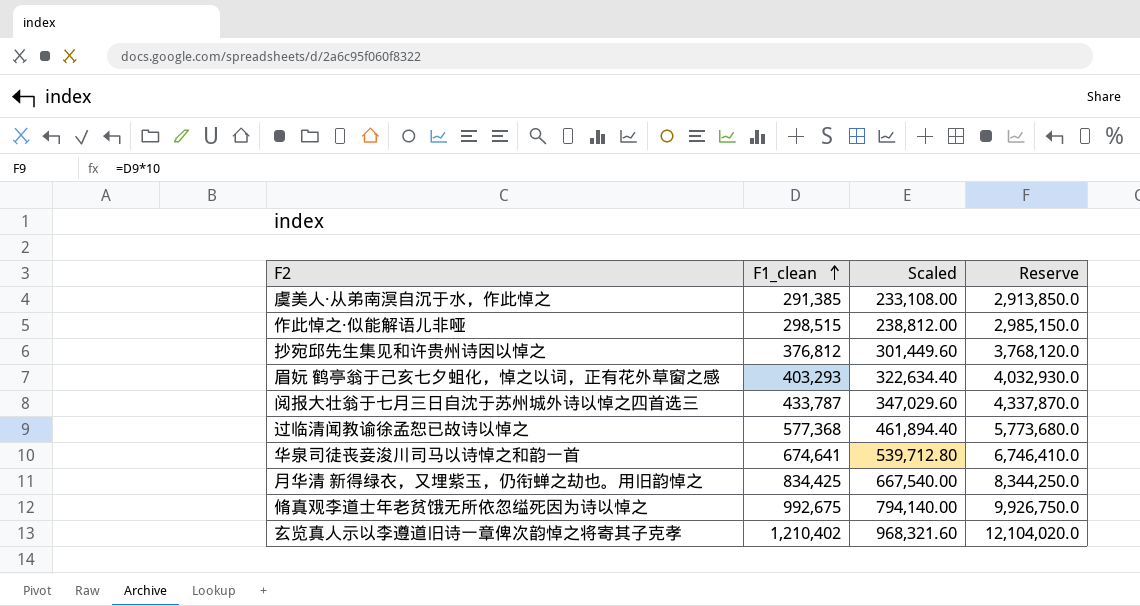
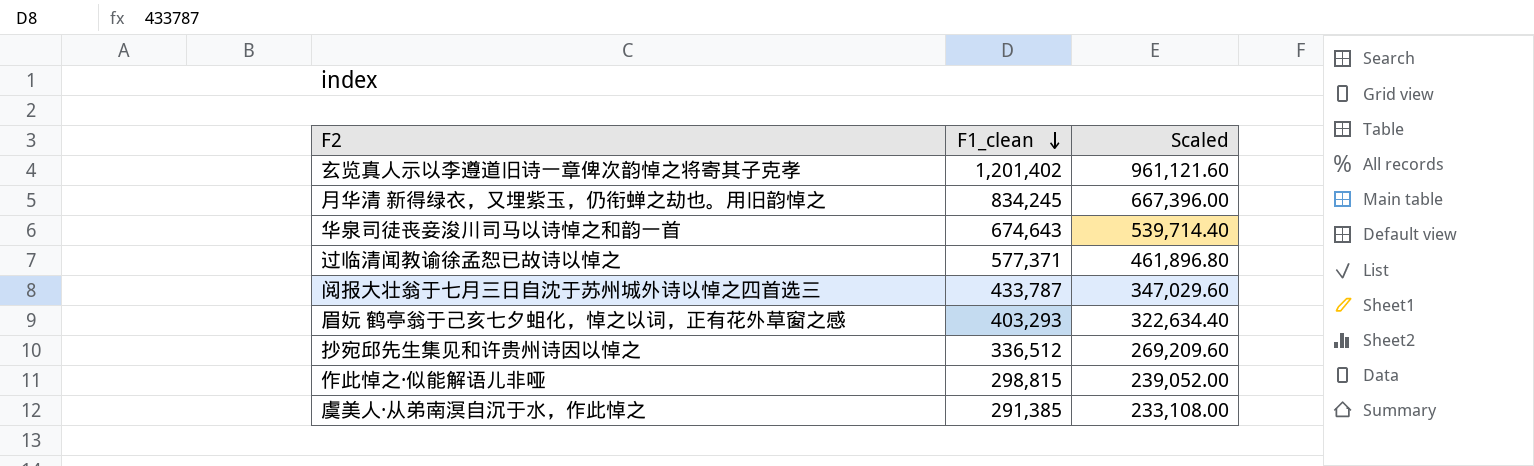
row order: F1_clean ascending -> F1_clean descending
column Reserve | formula: [F1_clean] * 10 -> none
row 脩真观李道士年老贫饿无所依忽缢死因为诗以悼之: 992,675 | 794,140.00 | 9,926,750.0 -> none
玄览真人示以李遵道旧诗一章俾次韵悼之将寄其子克孝 | F1_clean: 1,210,402 -> 1,201,402
玄览真人示以李遵道旧诗一章俾次韵悼之将寄其子克孝 | Scaled: 968,321.60 -> 961,121.60
月华清 新得绿衣，又埋紫玉，仍衔蝉之劫也。用旧韵悼之 | F1_clean: 834,425 -> 834,245
月华清 新得绿衣，又埋紫玉，仍衔蝉之劫也。用旧韵悼之 | Scaled: 667,540.00 -> 667,396.00
华泉司徒丧妾浚川司马以诗悼之和韵一首 | F1_clean: 674,641 -> 674,643
华泉司徒丧妾浚川司马以诗悼之和韵一首 | Scaled: 539,712.80 -> 539,714.40
过临清闻教谕徐孟恕已故诗以悼之 | F1_clean: 577,368 -> 577,371
过临清闻教谕徐孟恕已故诗以悼之 | Scaled: 461,894.40 -> 461,896.80
抄宛邱先生集见和许贵州诗因以悼之 | F1_clean: 376,812 -> 336,512
抄宛邱先生集见和许贵州诗因以悼之 | Scaled: 301,449.60 -> 269,209.60
作此悼之·似能解语儿非哑 | F1_clean: 298,515 -> 298,815
作此悼之·似能解语儿非哑 | Scaled: 238,812.00 -> 239,052.00

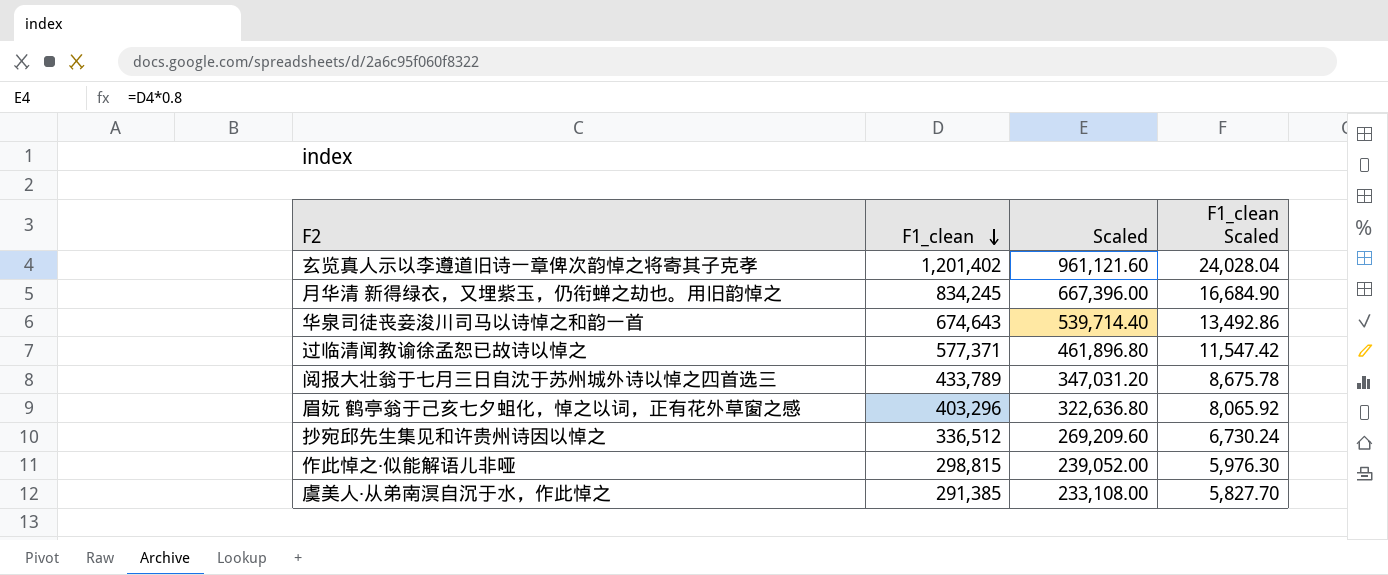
column F1_clean Scaled | formula: none -> [F1_clean] * 0.02
阅报大壮翁于七月三日自沈于苏州城外诗以悼之四首选三 | F1_clean: 433,787 -> 433,789
阅报大壮翁于七月三日自沈于苏州城外诗以悼之四首选三 | Scaled: 347,029.60 -> 347,031.20
眉妩 鹤亭翁于己亥七夕蛆化，悼之以词，正有花外草窗之感 | F1_clean: 403,293 -> 403,296
眉妩 鹤亭翁于己亥七夕蛆化，悼之以词，正有花外草窗之感 | Scaled: 322,634.40 -> 322,636.80

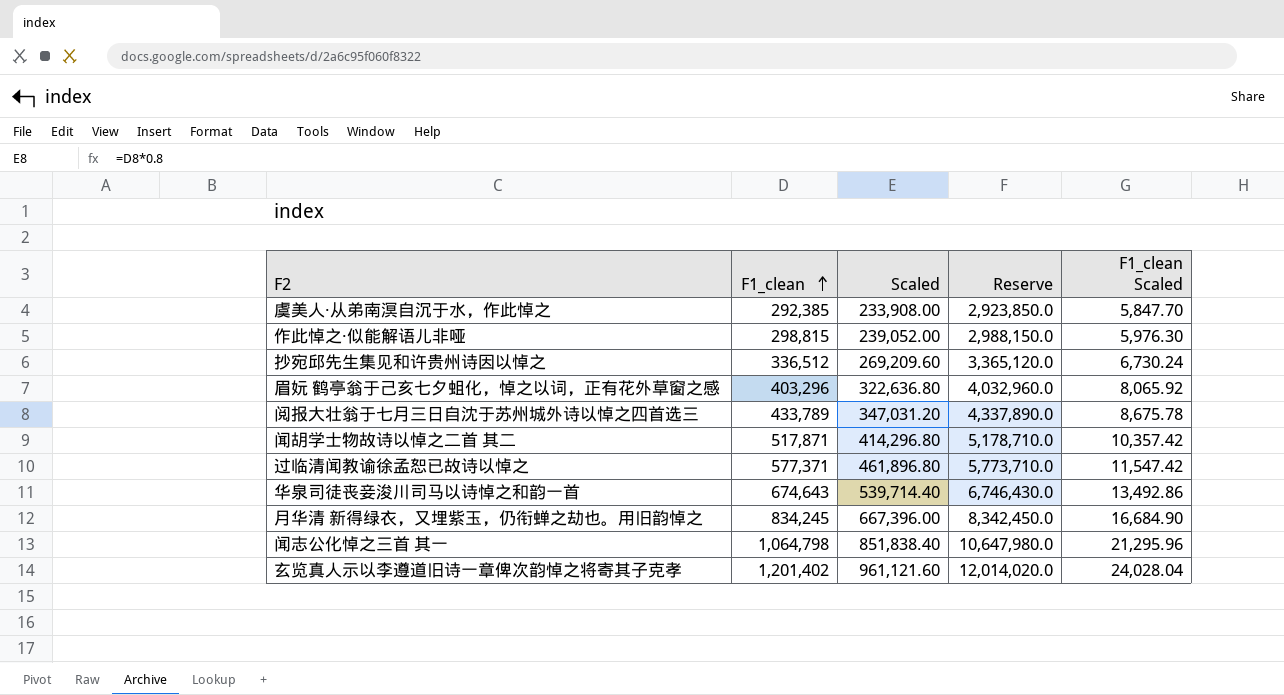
row order: F1_clean descending -> F1_clean ascending
column Reserve | formula: none -> [F1_clean] * 10
虞美人·从弟南溟自沉于水，作此悼之 | F1_clean: 291,385 -> 292,385
虞美人·从弟南溟自沉于水，作此悼之 | Scaled: 233,108.00 -> 233,908.00
虞美人·从弟南溟自沉于水，作此悼之 | F1_clean Scaled: 5,827.70 -> 5,847.70
row 闻胡学士物故诗以悼之二首 其二: none -> 517,871 | 414,296.80 | 5,178,710.0 | 10,357.42
row 闻志公化悼之三首 其一: none -> 1,064,798 | 851,838.40 | 10,647,980.0 | 21,295.96

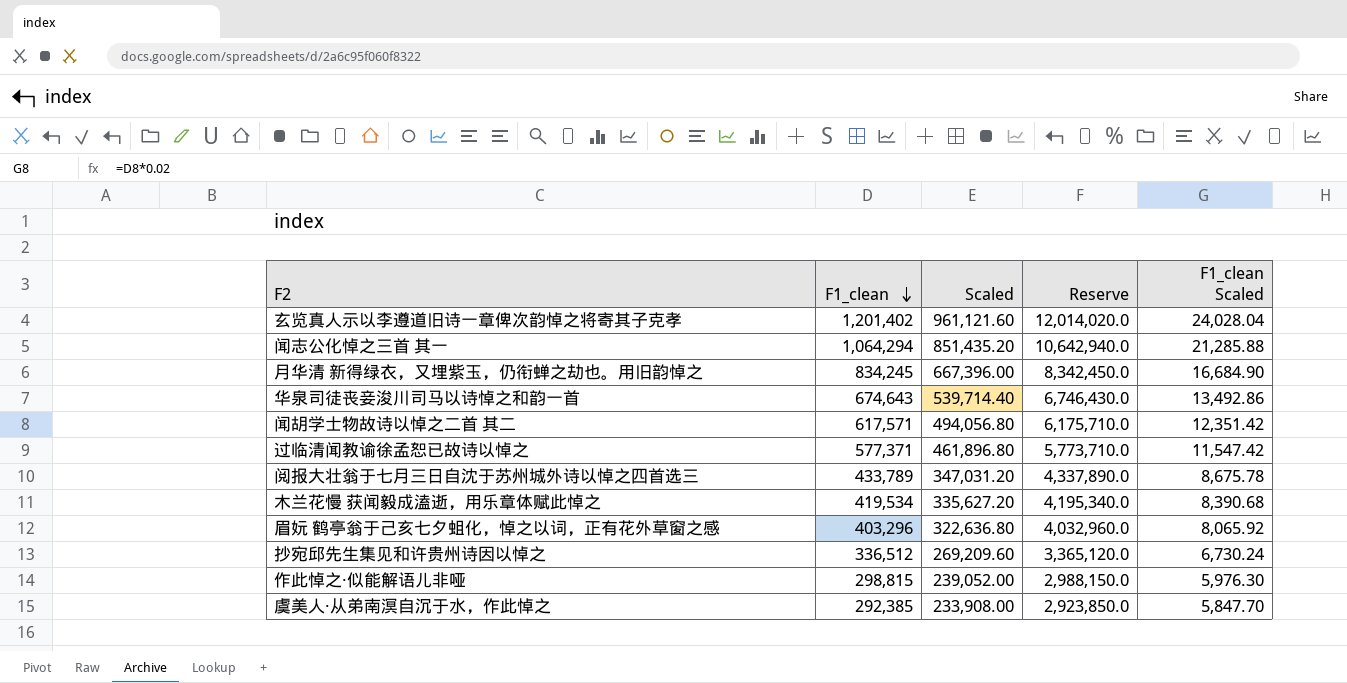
row order: F1_clean ascending -> F1_clean descending
闻志公化悼之三首 其一 | F1_clean: 1,064,798 -> 1,064,294
闻志公化悼之三首 其一 | Scaled: 851,838.40 -> 851,435.20
闻志公化悼之三首 其一 | Reserve: 10,647,980.0 -> 10,642,940.0
闻志公化悼之三首 其一 | F1_clean Scaled: 21,295.96 -> 21,285.88
闻胡学士物故诗以悼之二首 其二 | F1_clean: 517,871 -> 617,571
闻胡学士物故诗以悼之二首 其二 | Scaled: 414,296.80 -> 494,056.80
闻胡学士物故诗以悼之二首 其二 | Reserve: 5,178,710.0 -> 6,175,710.0
闻胡学士物故诗以悼之二首 其二 | F1_clean Scaled: 10,357.42 -> 12,351.42
row 木兰花慢 获闻毅成溘逝，用乐章体赋此悼之: none -> 419,534 | 335,627.20 | 4,195,340.0 | 8,390.68

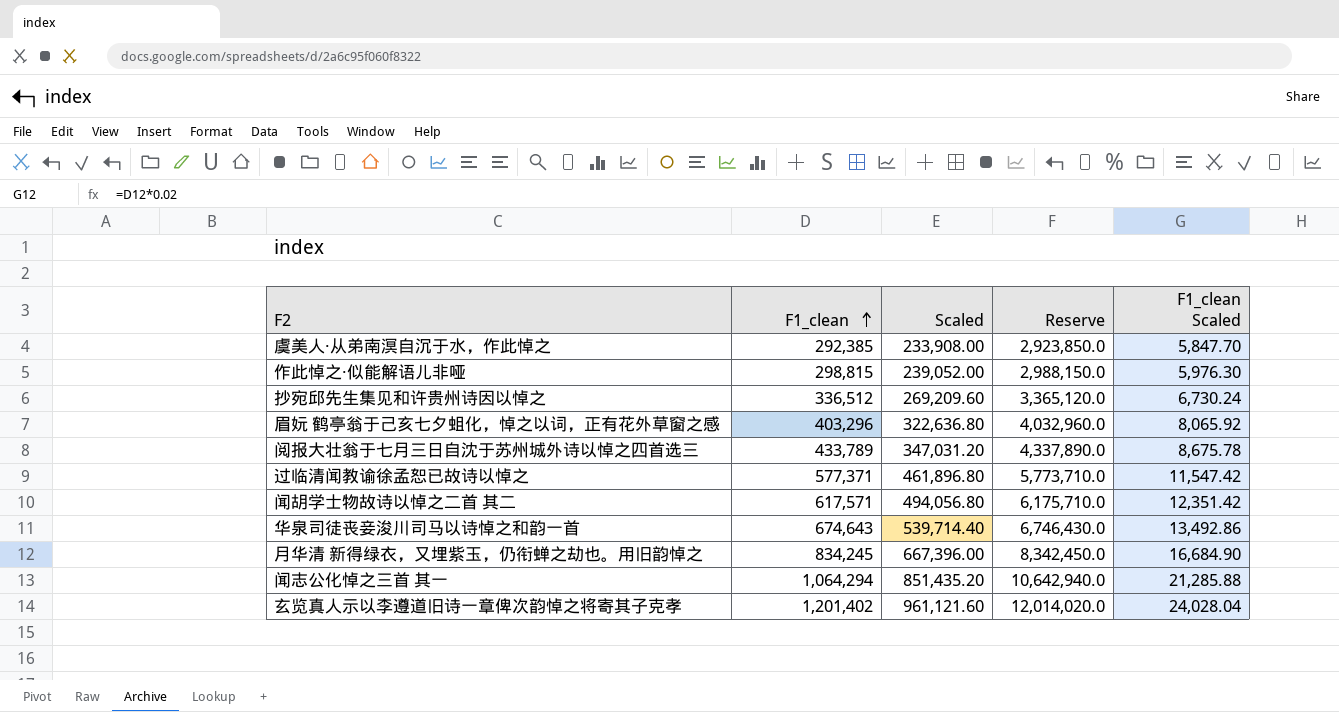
row order: F1_clean descending -> F1_clean ascending
row 木兰花慢 获闻毅成溘逝，用乐章体赋此悼之: 419,534 | 335,627.20 | 4,195,340.0 | 8,390.68 -> none

